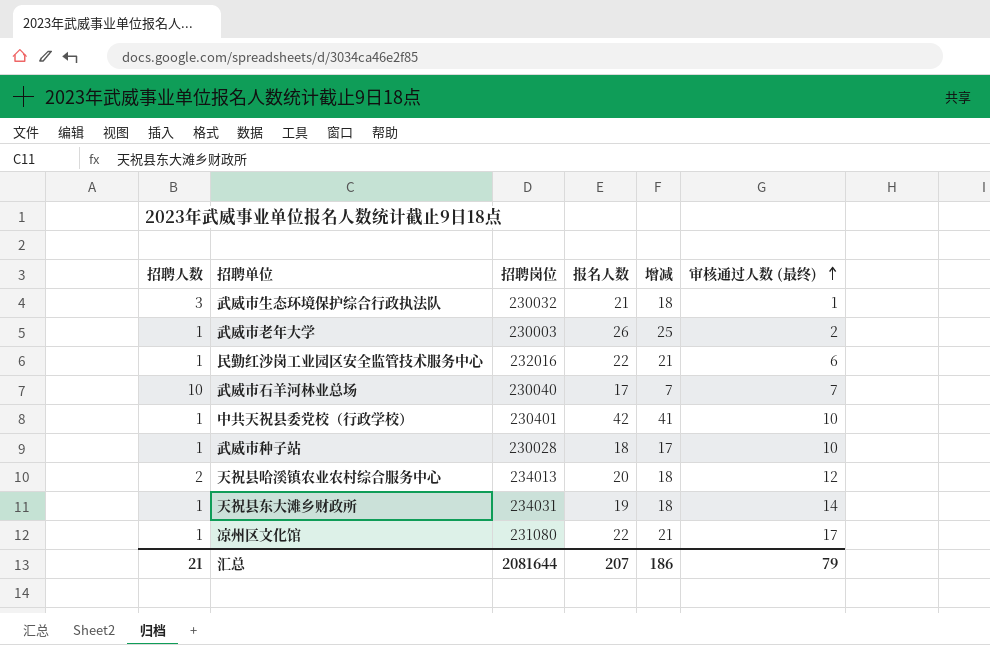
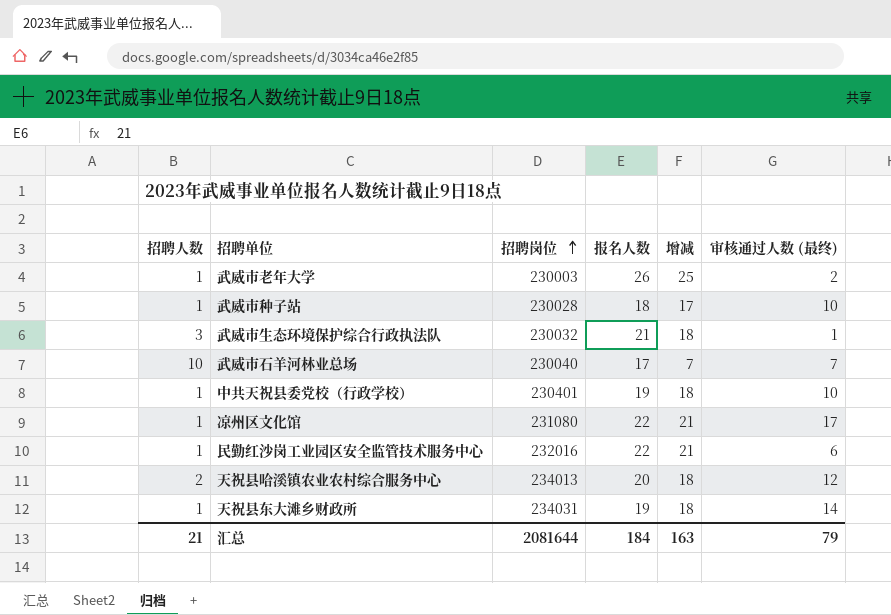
row order: 审核通过人数 (最终) ascending -> 招聘岗位 ascending
中共天祝县委党校（行政学校） | 报名人数: 42 -> 19
中共天祝县委党校（行政学校） | 增减: 41 -> 18
汇总 | 报名人数: 207 -> 184
汇总 | 增减: 186 -> 163

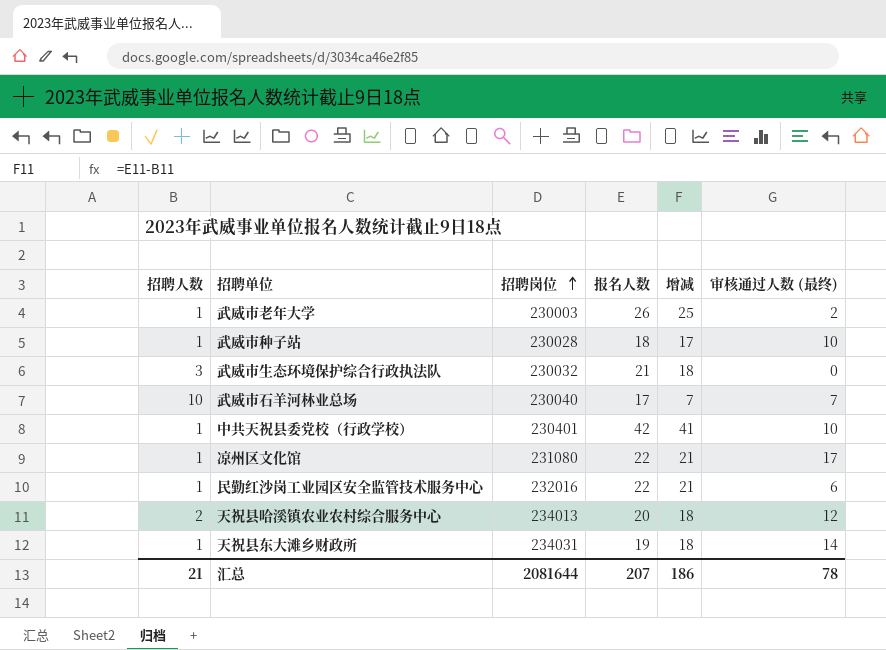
武威市生态环境保护综合行政执法队 | 审核通过人数 (最终): 1 -> 0
中共天祝县委党校（行政学校） | 报名人数: 19 -> 42
中共天祝县委党校（行政学校） | 增减: 18 -> 41
汇总 | 报名人数: 184 -> 207
汇总 | 增减: 163 -> 186
汇总 | 审核通过人数 (最终): 79 -> 78

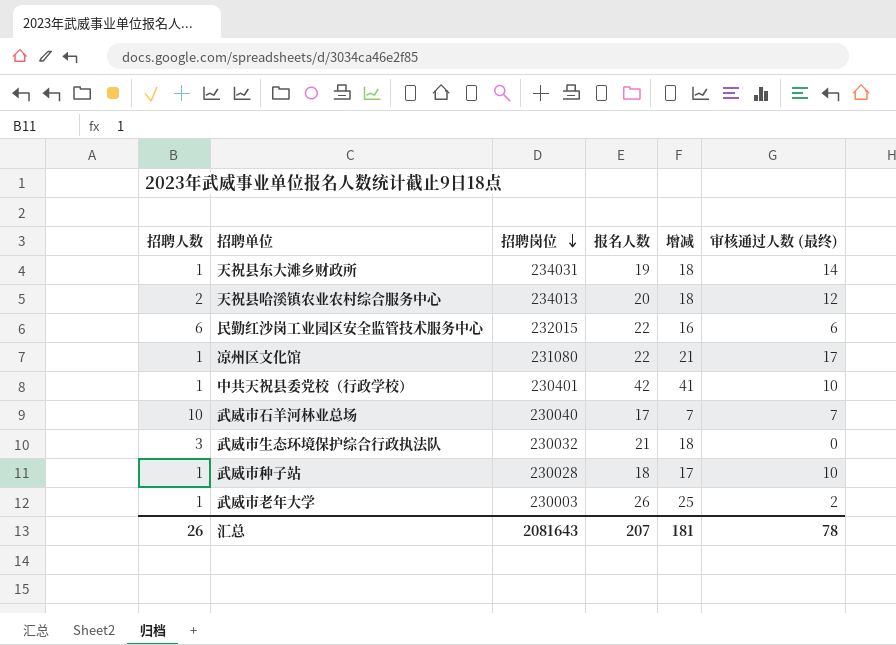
row order: 招聘岗位 ascending -> 招聘岗位 descending
民勤红沙岗工业园区安全监管技术服务中心 | 招聘人数: 1 -> 6
民勤红沙岗工业园区安全监管技术服务中心 | 招聘岗位: 232016 -> 232015
民勤红沙岗工业园区安全监管技术服务中心 | 增减: 21 -> 16
汇总 | 招聘人数: 21 -> 26
汇总 | 招聘岗位: 2081644 -> 2081643
汇总 | 增减: 186 -> 181

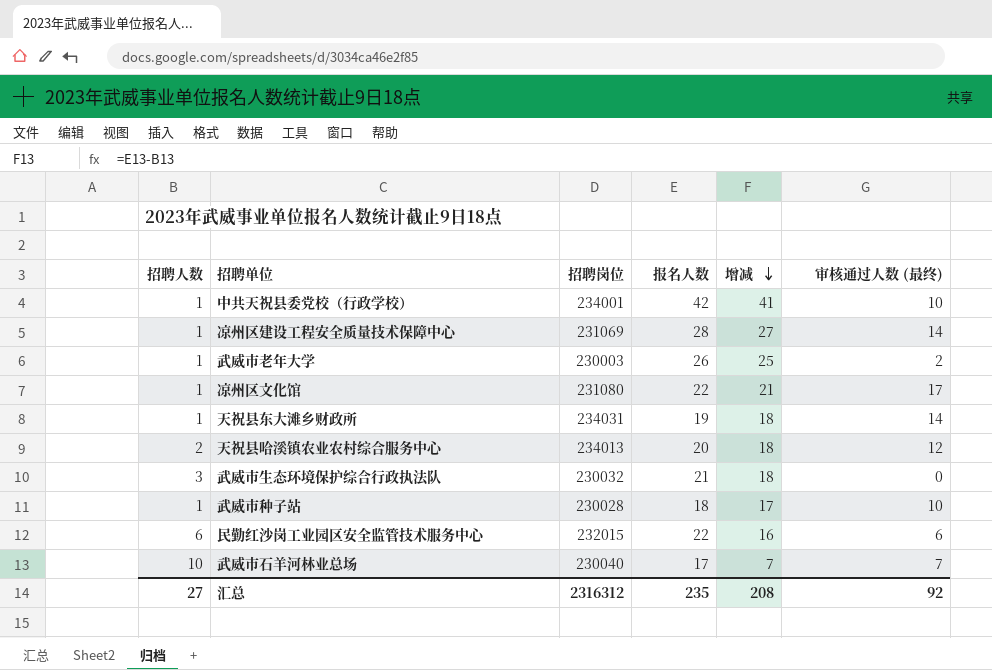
row order: 招聘岗位 descending -> 增减 descending
中共天祝县委党校（行政学校） | 招聘岗位: 230401 -> 234001
row 凉州区建设工程安全质量技术保障中心: none -> 1 | 231069 | 28 | 27 | 14
汇总 | 招聘人数: 26 -> 27
汇总 | 招聘岗位: 2081643 -> 2316312
汇总 | 报名人数: 207 -> 235
汇总 | 增减: 181 -> 208
汇总 | 审核通过人数 (最终): 78 -> 92

